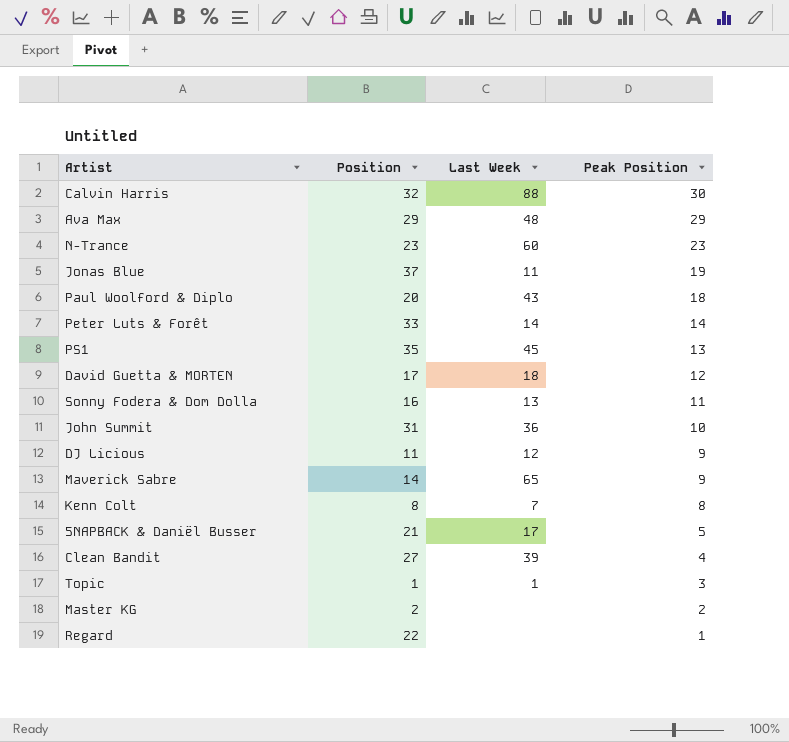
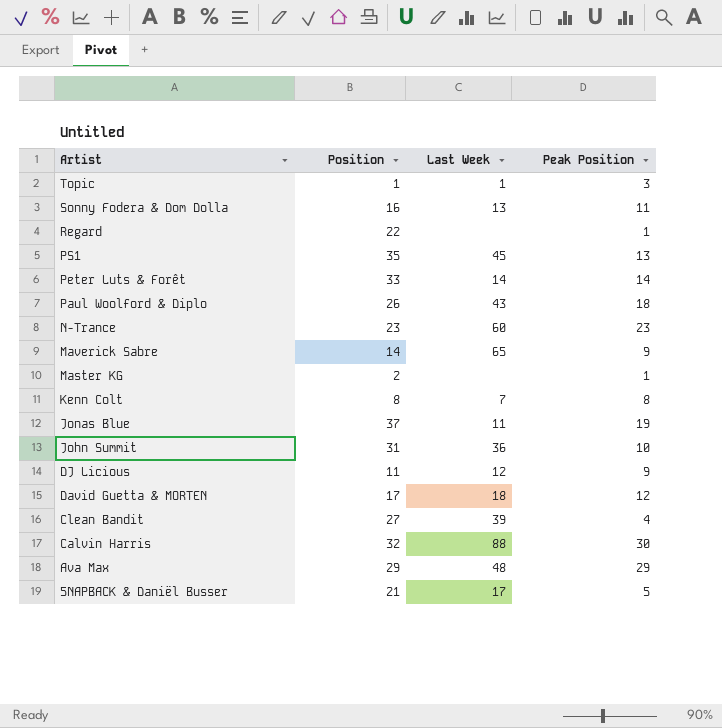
row order: Peak Position descending -> Artist descending
Paul Woolford & Diplo | Position: 20 -> 26
Master KG | Peak Position: 2 -> 1

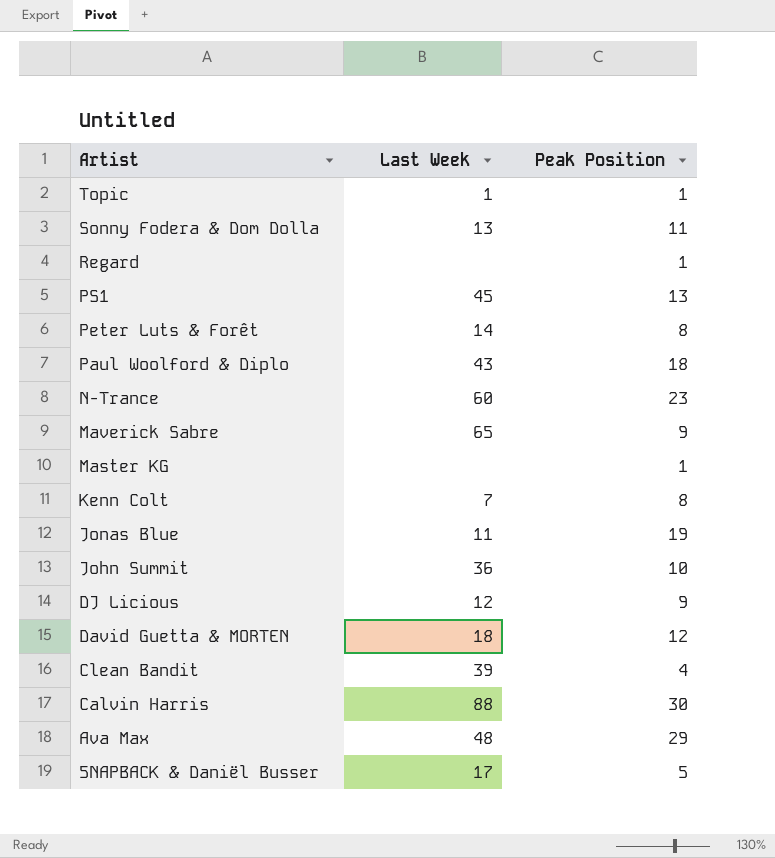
column Position | position: 2 -> none
Topic | Peak Position: 3 -> 1
Peter Luts & Forêt | Peak Position: 14 -> 8

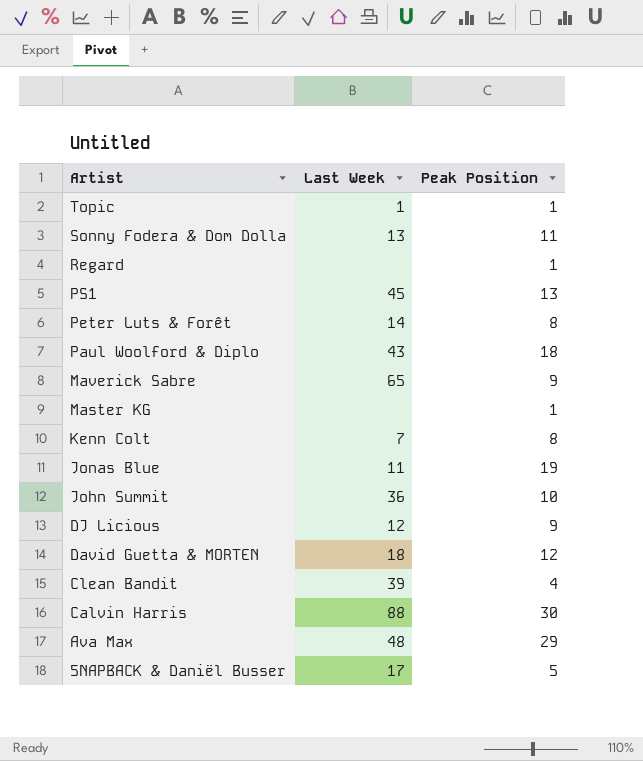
row N-Trance: 60 | 23 -> none

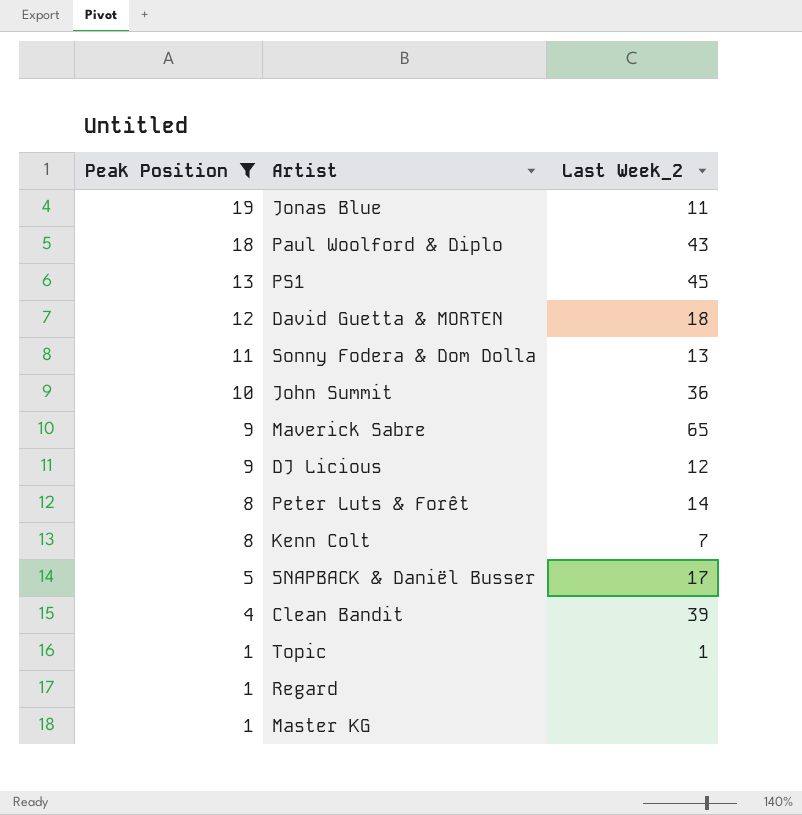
filter: none -> Peak Position <= 19
row order: Artist descending -> Peak Position descending
column Peak Position | position: 3 -> 1
column name: Last Week -> Last Week_2

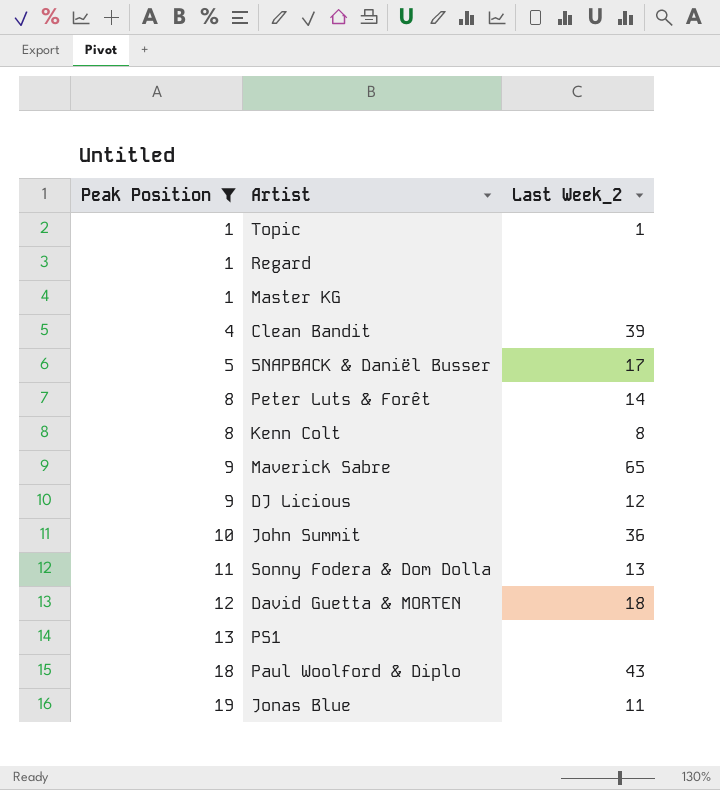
row order: Peak Position descending -> Peak Position ascending
Kenn Colt | Last Week_2: 7 -> 8
PS1 | Last Week_2: 45 -> none

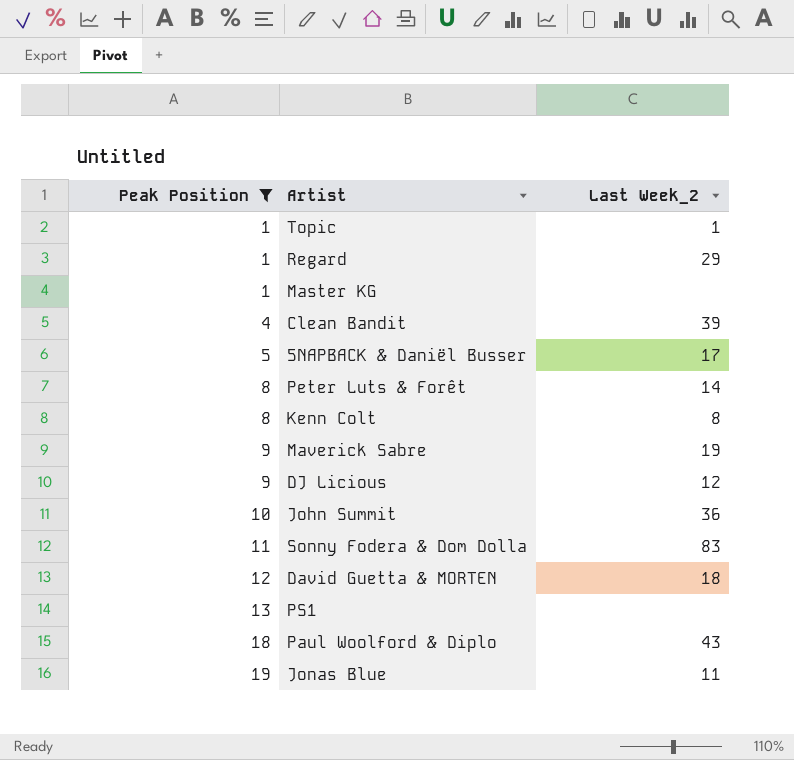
Regard | Last Week_2: none -> 29
Maverick Sabre | Last Week_2: 65 -> 19
Sonny Fodera & Dom Dolla | Last Week_2: 13 -> 83

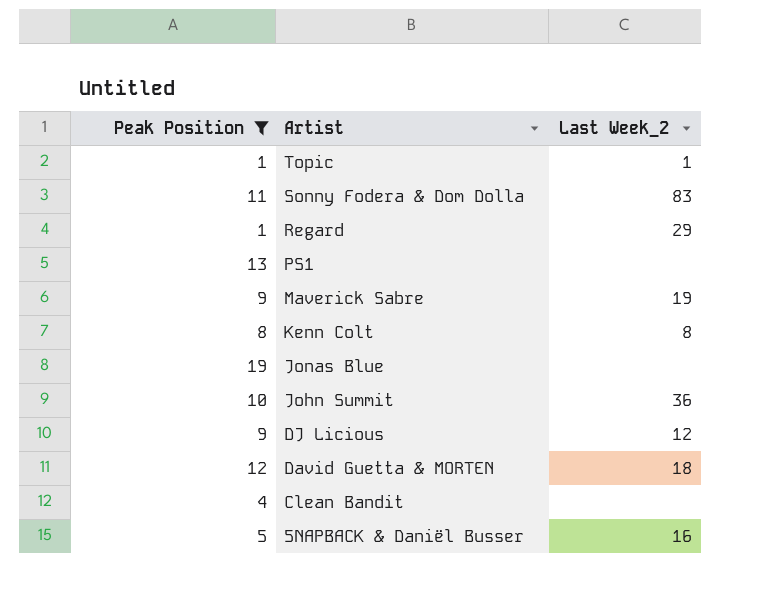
row order: Peak Position ascending -> Artist descending
row Master KG: 1 | none -> none
row Peter Luts & Forêt: 8 | 14 -> none
row Paul Woolford & Diplo: 18 | 43 -> none
Jonas Blue | Last Week_2: 11 -> none
Clean Bandit | Last Week_2: 39 -> none
5NAPBACK & Daniël Busser | Last Week_2: 17 -> 16

